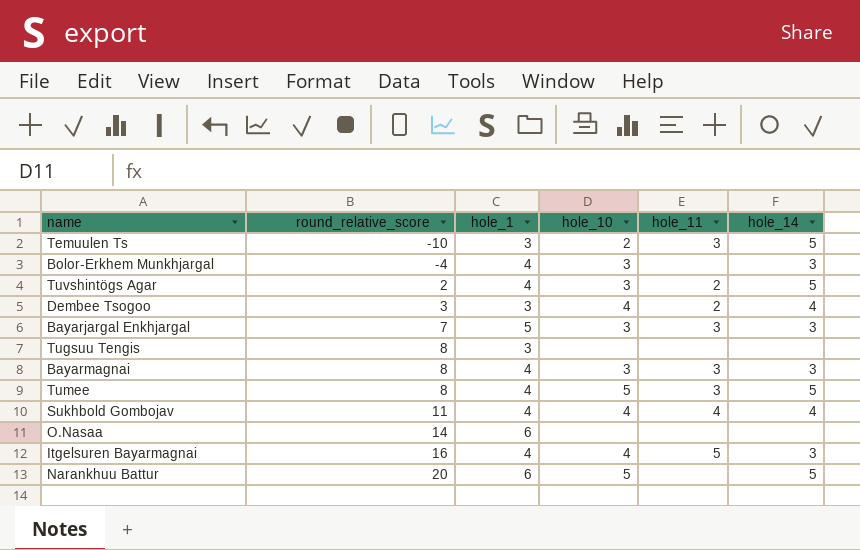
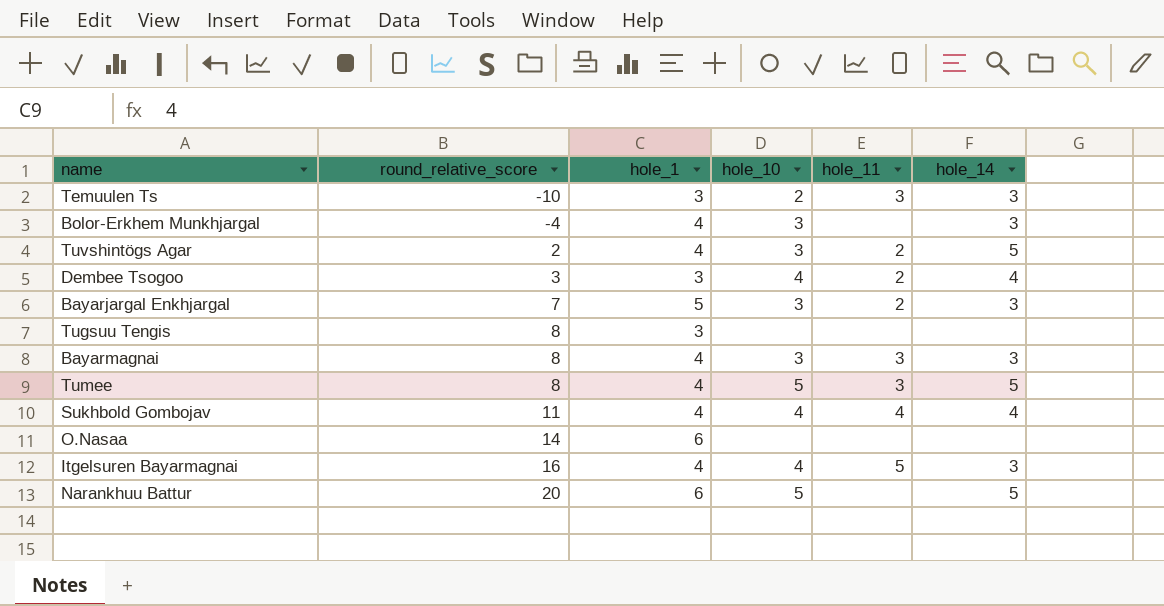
Temuulen Ts | hole_14: 5 -> 3
Bayarjargal Enkhjargal | hole_11: 3 -> 2

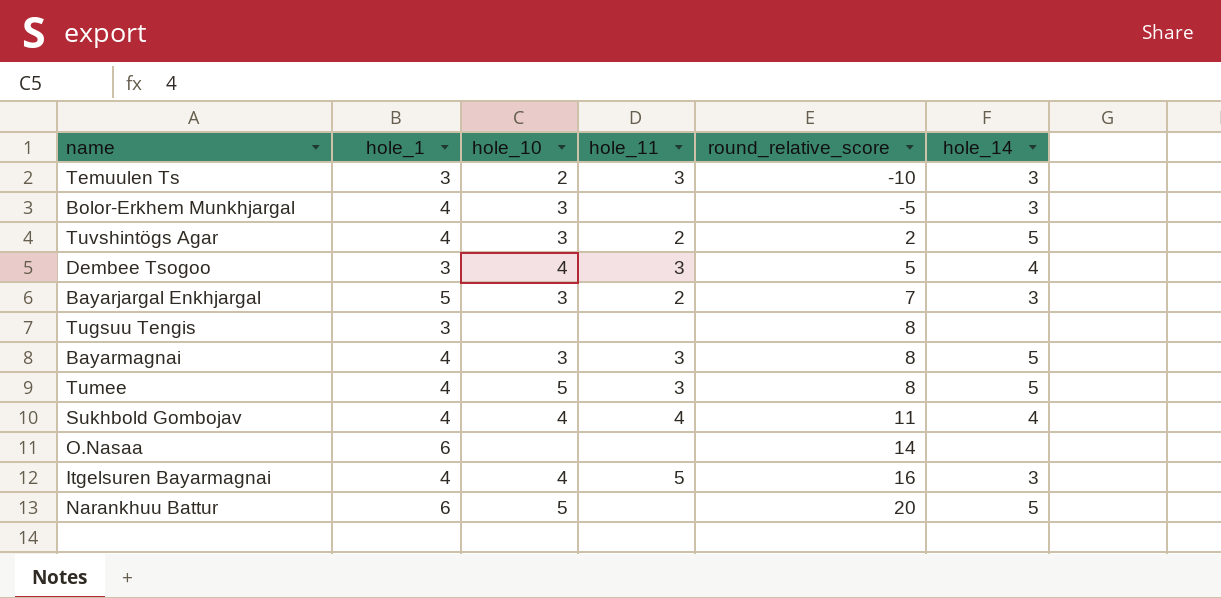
column round_relative_score | position: 2 -> 5
Bolor-Erkhem Munkhjargal | round_relative_score: -4 -> -5
Dembee Tsogoo | hole_11: 2 -> 3
Dembee Tsogoo | round_relative_score: 3 -> 5
Bayarmagnai | hole_14: 3 -> 5

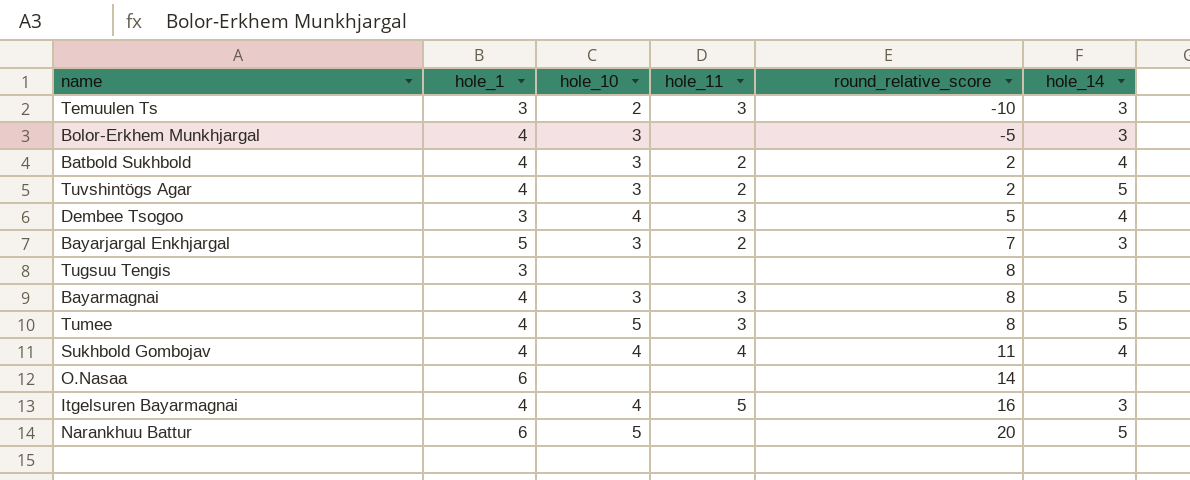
row Batbold Sukhbold: none -> 4 | 3 | 2 | 2 | 4

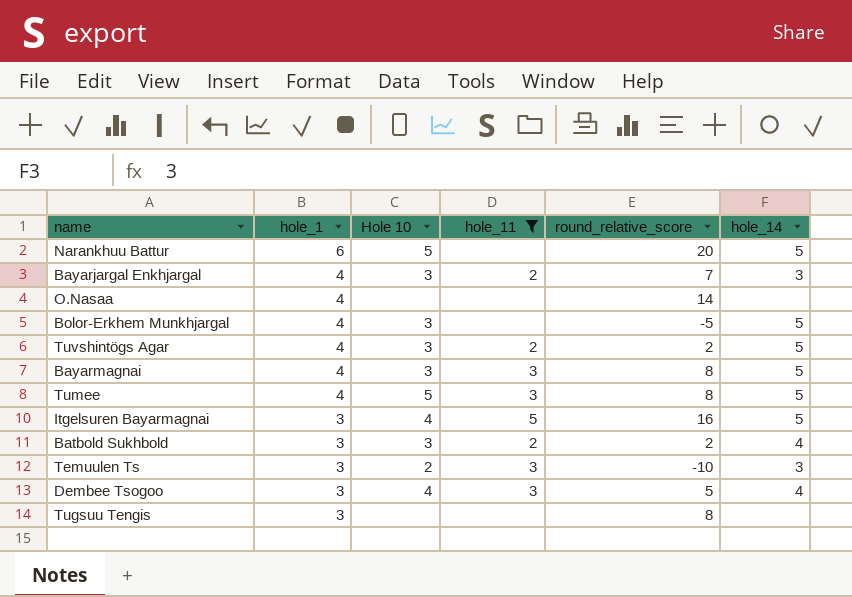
filter: none -> hole_11 != 4
row order: round_relative_score ascending -> hole_1 descending
column name: hole_10 -> Hole 10
Bayarjargal Enkhjargal | hole_1: 5 -> 4
O.Nasaa | hole_1: 6 -> 4
Bolor-Erkhem Munkhjargal | hole_14: 3 -> 5
Itgelsuren Bayarmagnai | hole_1: 4 -> 3
Itgelsuren Bayarmagnai | hole_14: 3 -> 5
Batbold Sukhbold | hole_1: 4 -> 3

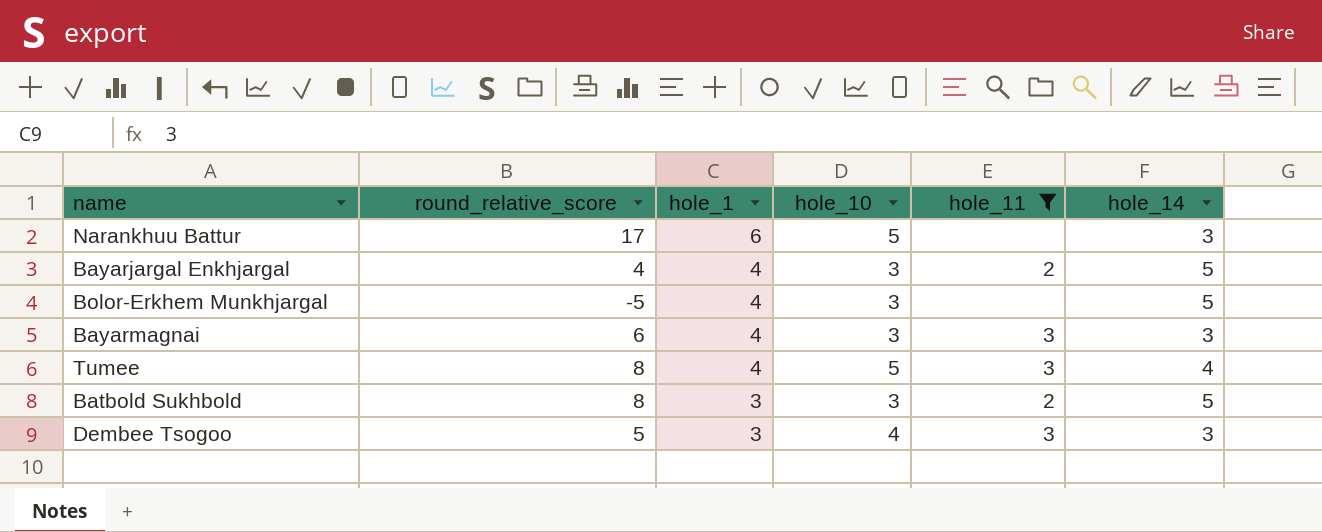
column round_relative_score | position: 5 -> 2
column name: Hole 10 -> hole_10
row O.Nasaa: 4 | none | none | 14 | none -> none
row Tuvshintögs Agar: 4 | 3 | 2 | 2 | 5 -> none
row Itgelsuren Bayarmagnai: 3 | 4 | 5 | 16 | 5 -> none
row Temuulen Ts: 3 | 2 | 3 | -10 | 3 -> none
row Tugsuu Tengis: 3 | none | none | 8 | none -> none
Narankhuu Battur | round_relative_score: 20 -> 17
Narankhuu Battur | hole_14: 5 -> 3
Bayarjargal Enkhjargal | round_relative_score: 7 -> 4
Bayarjargal Enkhjargal | hole_14: 3 -> 5
Bayarmagnai | round_relative_score: 8 -> 6
Bayarmagnai | hole_14: 5 -> 3
Tumee | hole_14: 5 -> 4
Batbold Sukhbold | round_relative_score: 2 -> 8
Batbold Sukhbold | hole_14: 4 -> 5
Dembee Tsogoo | hole_14: 4 -> 3

